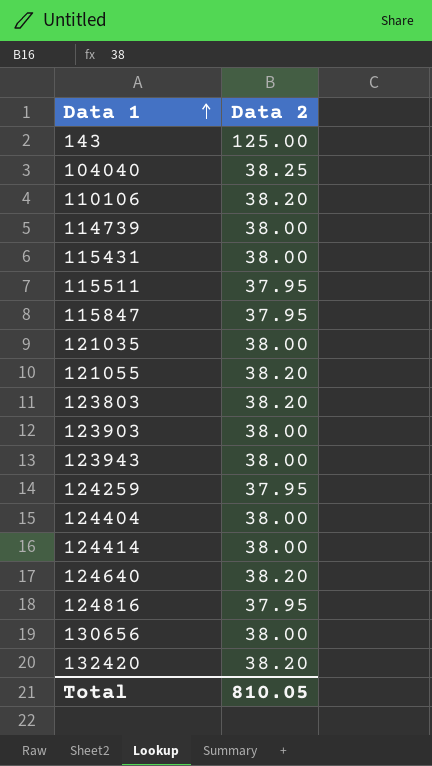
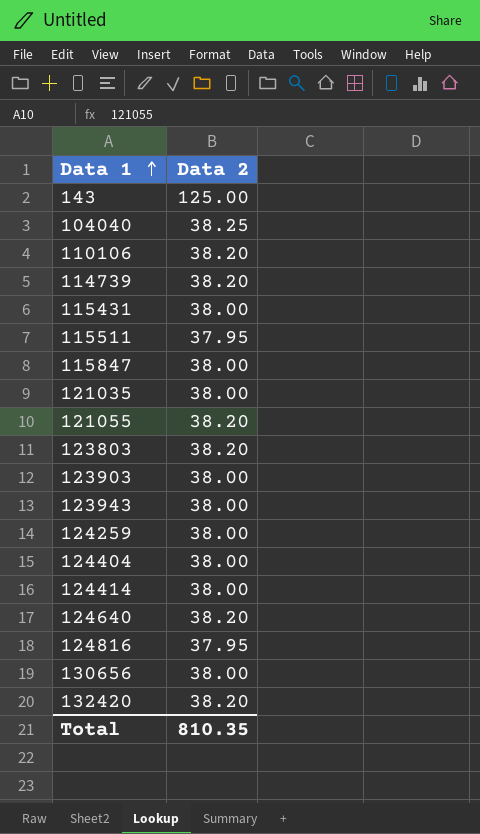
114739 | Data 2: 38.00 -> 38.20
115847 | Data 2: 37.95 -> 38.00
124259 | Data 2: 37.95 -> 38.00
Total | Data 2: 810.05 -> 810.35

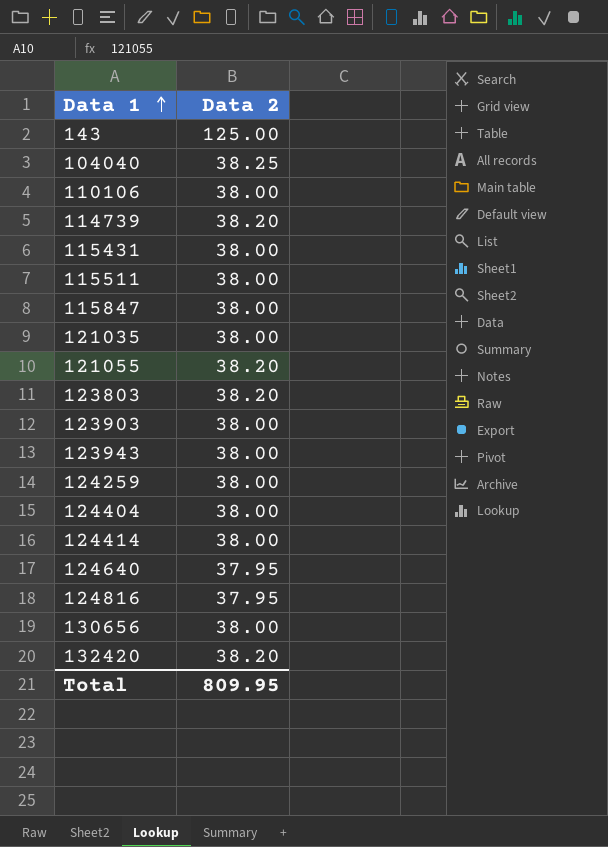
110106 | Data 2: 38.20 -> 38.00
115511 | Data 2: 37.95 -> 38.00
124640 | Data 2: 38.20 -> 37.95
Total | Data 2: 810.35 -> 809.95

